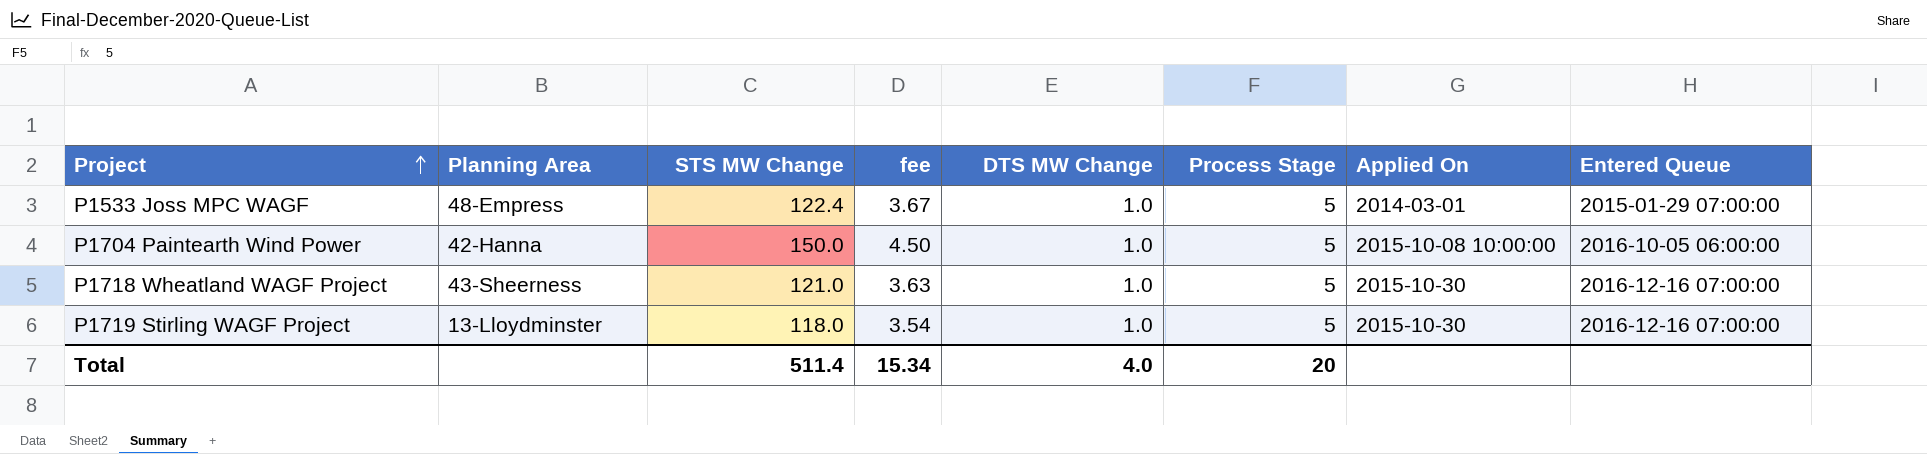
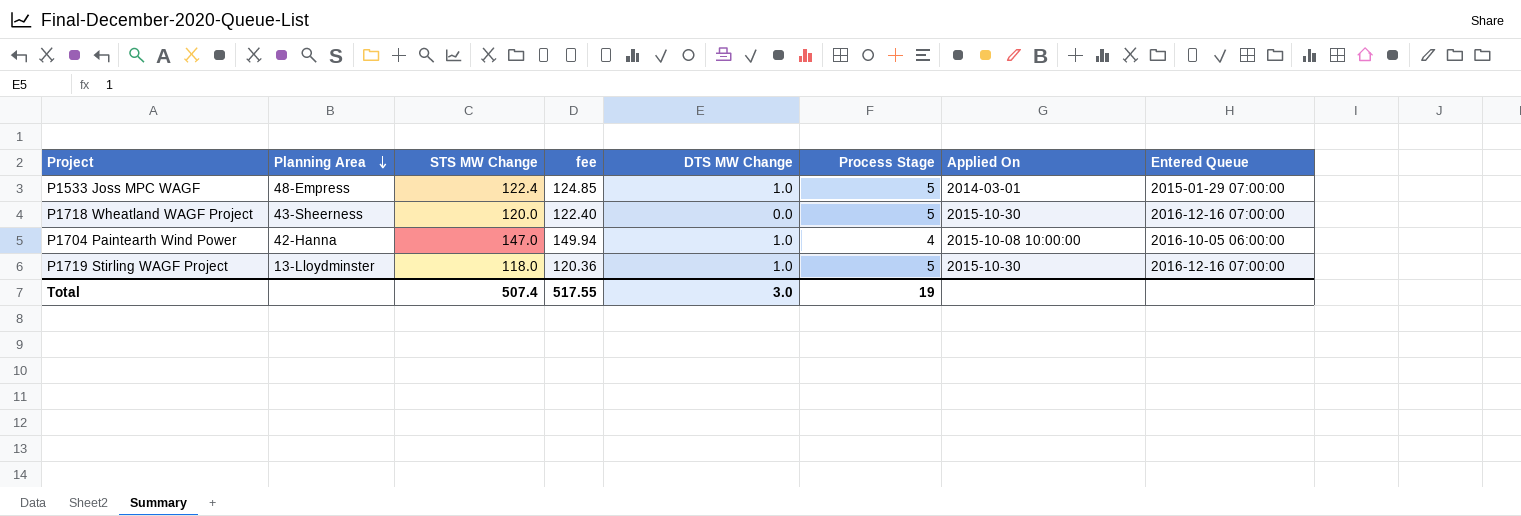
row order: Project ascending -> Planning Area descending
column fee | formula: [STS MW Change] * 0.03 -> [STS MW Change] * 1.02
P1718 Wheatland WAGF Project | STS MW Change: 121.0 -> 120.0
P1718 Wheatland WAGF Project | DTS MW Change: 1.0 -> 0.0
P1704 Paintearth Wind Power | STS MW Change: 150.0 -> 147.0
P1704 Paintearth Wind Power | Process Stage: 5 -> 4
Total | STS MW Change: 511.4 -> 507.4
Total | fee: 15.34 -> 517.55
Total | DTS MW Change: 4.0 -> 3.0
Total | Process Stage: 20 -> 19

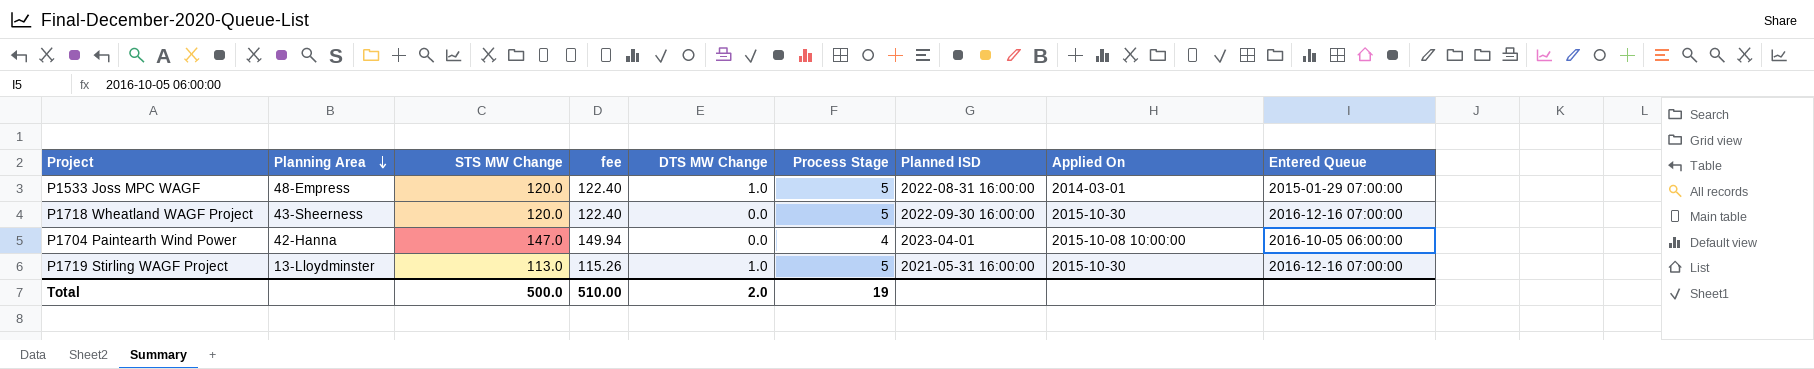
column Planned ISD | position: none -> 7
P1533 Joss MPC WAGF | STS MW Change: 122.4 -> 120.0
P1533 Joss MPC WAGF | fee: 124.85 -> 122.40
P1704 Paintearth Wind Power | DTS MW Change: 1.0 -> 0.0
P1719 Stirling WAGF Project | STS MW Change: 118.0 -> 113.0
P1719 Stirling WAGF Project | fee: 120.36 -> 115.26
Total | STS MW Change: 507.4 -> 500.0
Total | fee: 517.55 -> 510.00
Total | DTS MW Change: 3.0 -> 2.0

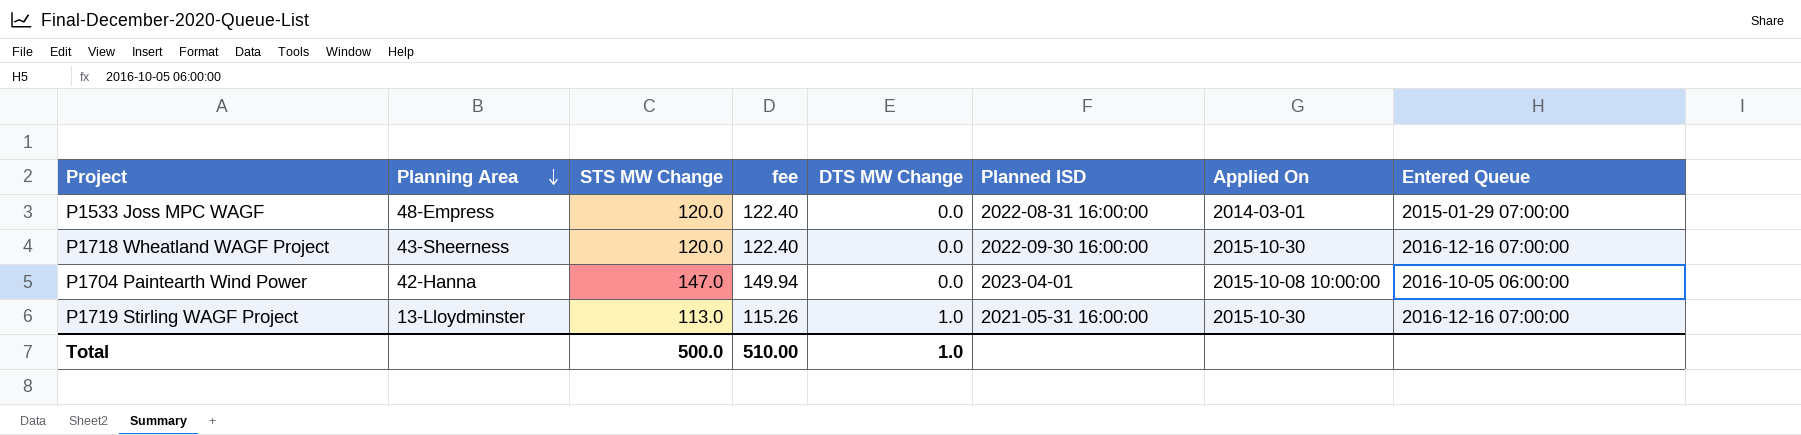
column Process Stage | position: 6 -> none
P1533 Joss MPC WAGF | DTS MW Change: 1.0 -> 0.0
Total | DTS MW Change: 2.0 -> 1.0

